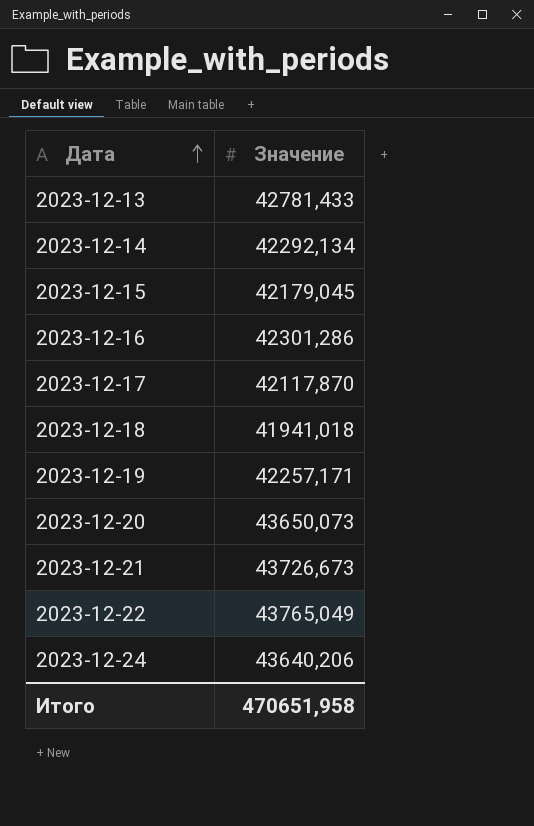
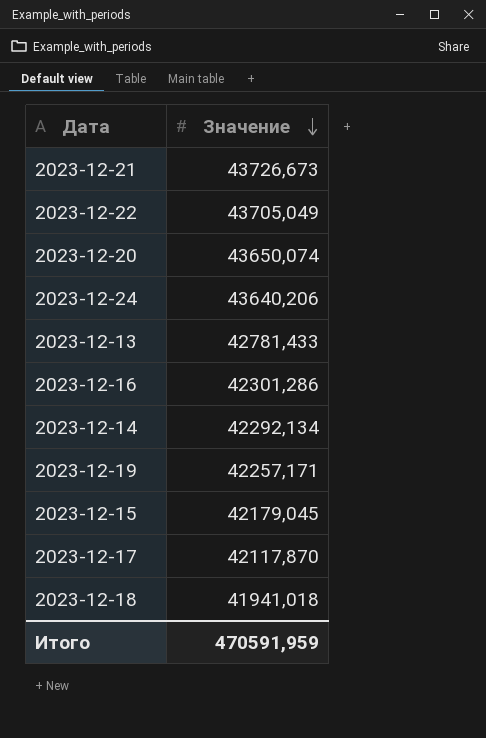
row order: Дата ascending -> Значение descending
2023-12-22 | Значение: 43765,049 -> 43705,049
2023-12-20 | Значение: 43650,073 -> 43650,074
Итого | Значение: 470651,958 -> 470591,959

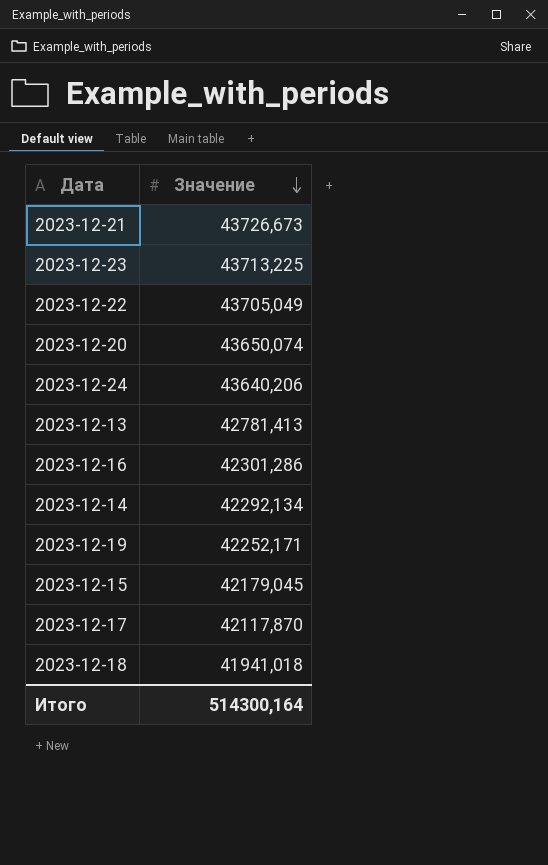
row 2023-12-23: none -> 43713,225
2023-12-13 | Значение: 42781,433 -> 42781,413
2023-12-19 | Значение: 42257,171 -> 42252,171
Итого | Значение: 470591,959 -> 514300,164

